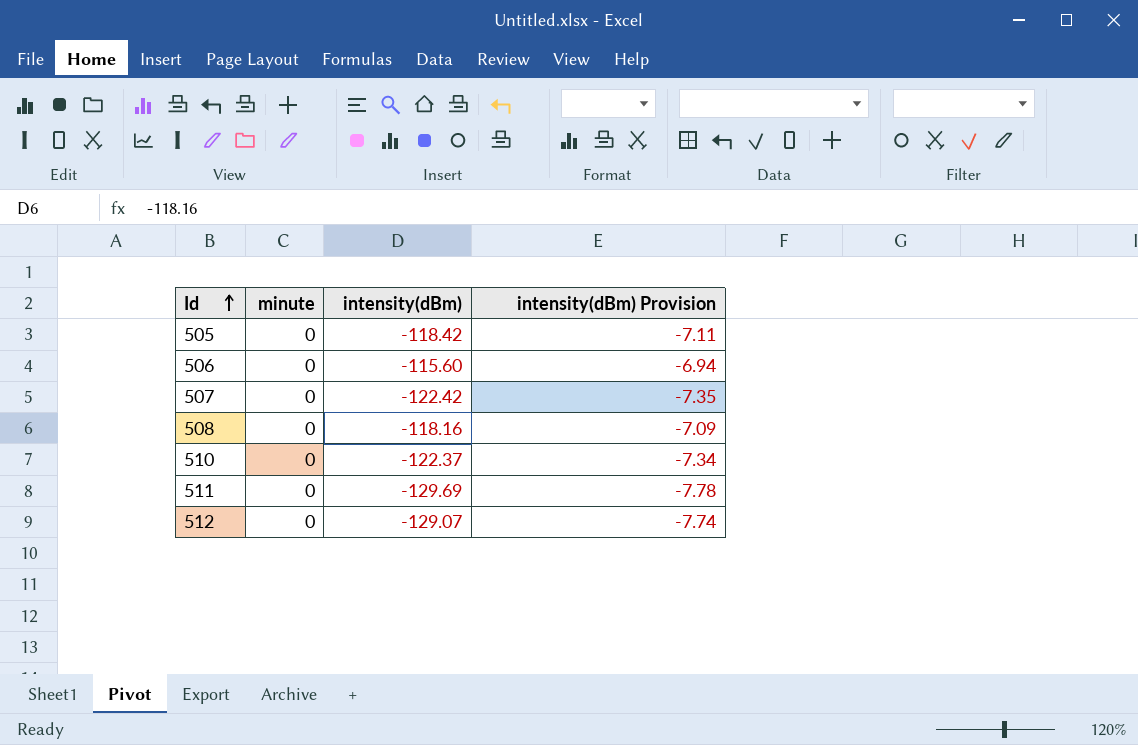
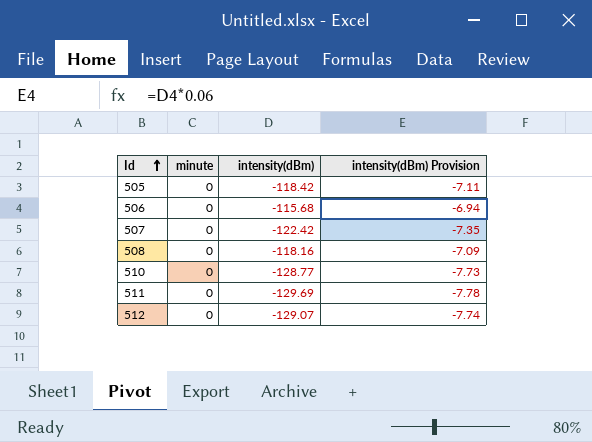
506 | intensity(dBm): -115.60 -> -115.68
510 | intensity(dBm): -122.37 -> -128.77
510 | intensity(dBm) Provision: -7.34 -> -7.73

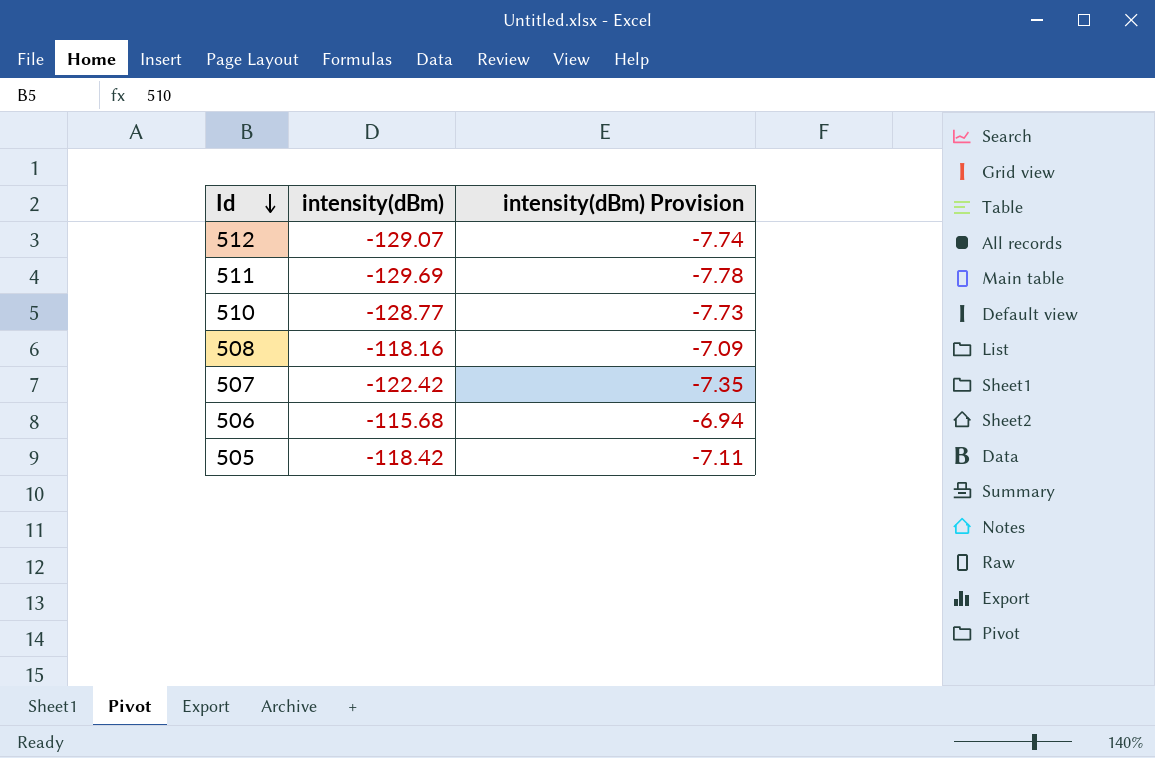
row order: Id ascending -> Id descending
column minute | position: 2 -> none

